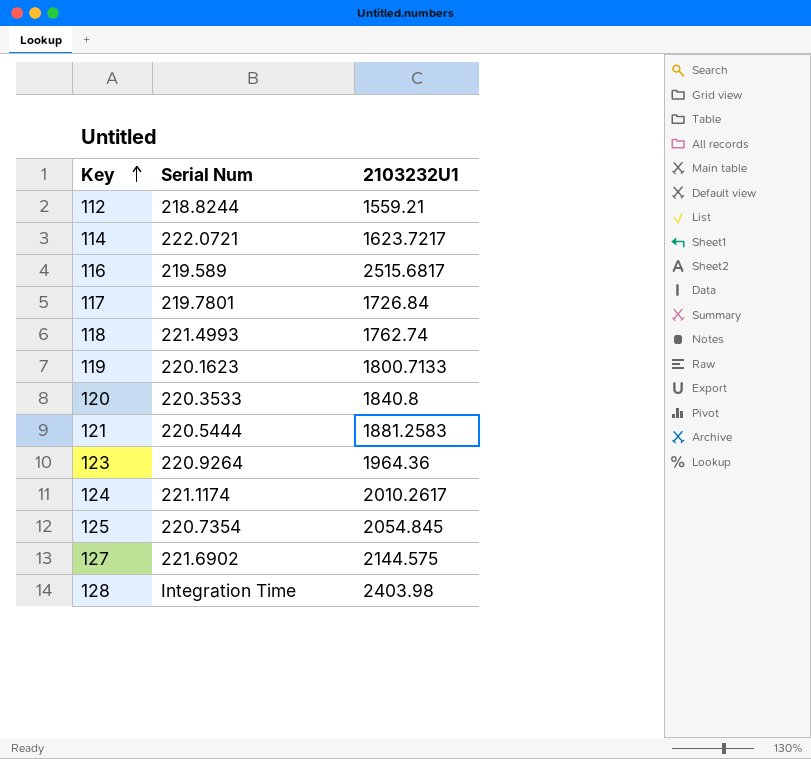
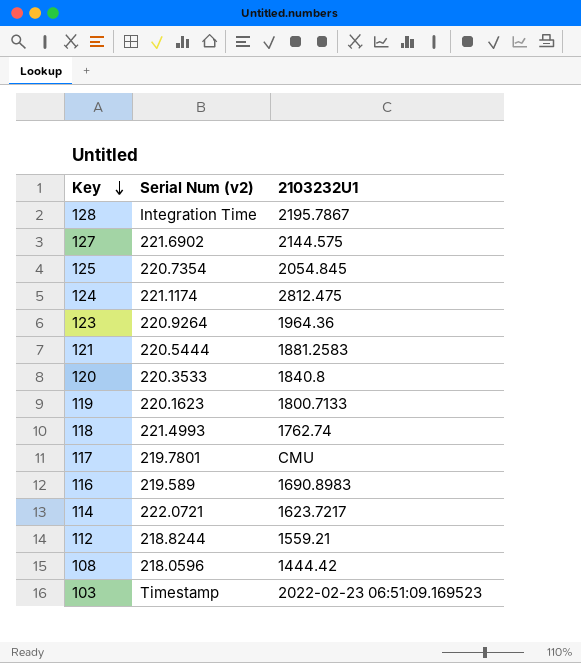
row order: Key ascending -> Key descending
column name: Serial Num -> Serial Num (v2)
128 | 2103232U1: 2403.98 -> 2195.7867
124 | 2103232U1: 2010.2617 -> 2812.475
117 | 2103232U1: 1726.84 -> CMU
116 | 2103232U1: 2515.6817 -> 1690.8983
row 108: none -> 218.0596 | 1444.42
row 103: none -> Timestamp | 2022-02-23 06:51:09.169523

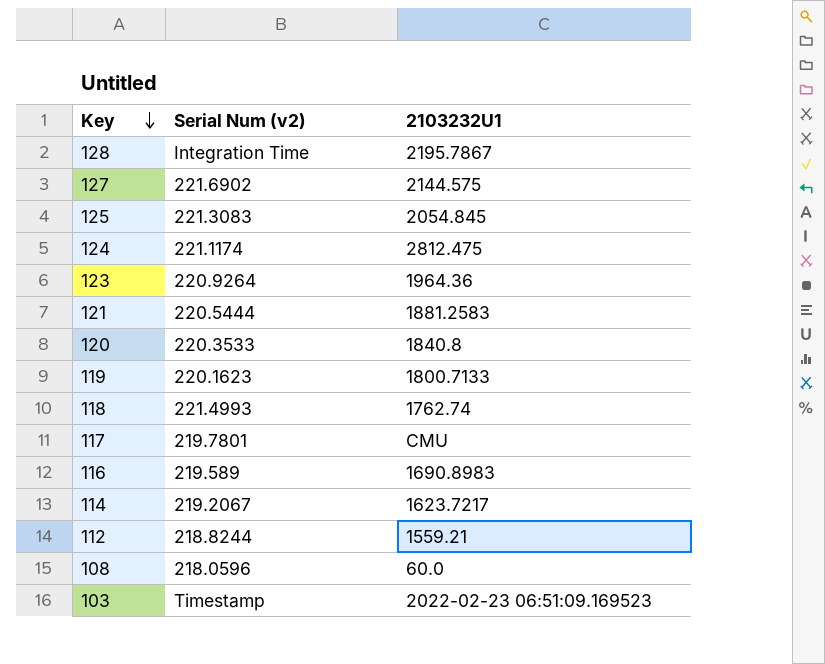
125 | Serial Num (v2): 220.7354 -> 221.3083
114 | Serial Num (v2): 222.0721 -> 219.2067
108 | 2103232U1: 1444.42 -> 60.0

